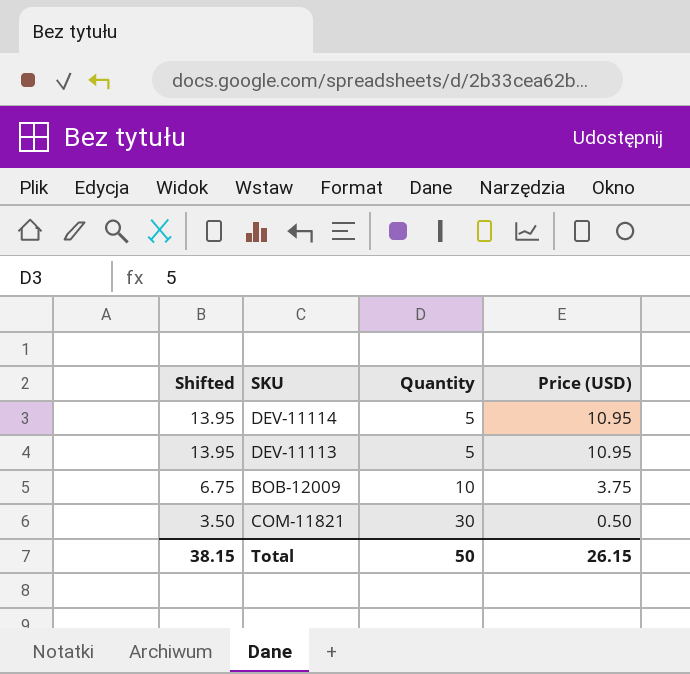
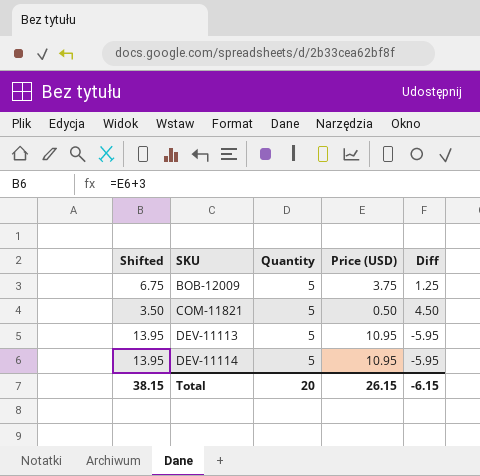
row order: Shifted descending -> SKU ascending
column Diff | formula: none -> [Quantity] - [Price (USD)]
BOB-12009 | Quantity: 10 -> 5
COM-11821 | Quantity: 30 -> 5
Total | Quantity: 50 -> 20

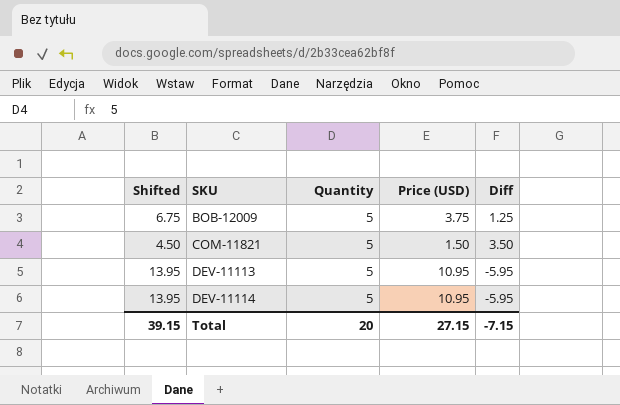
COM-11821 | Shifted: 3.50 -> 4.50
COM-11821 | Price (USD): 0.50 -> 1.50
COM-11821 | Diff: 4.50 -> 3.50
Total | Shifted: 38.15 -> 39.15
Total | Price (USD): 26.15 -> 27.15
Total | Diff: -6.15 -> -7.15

